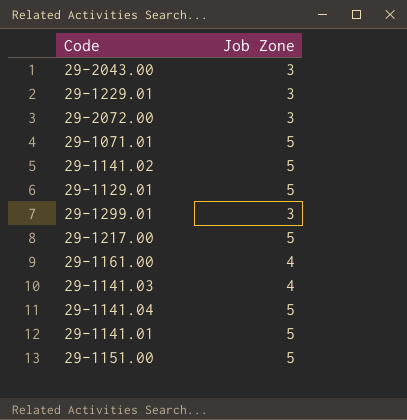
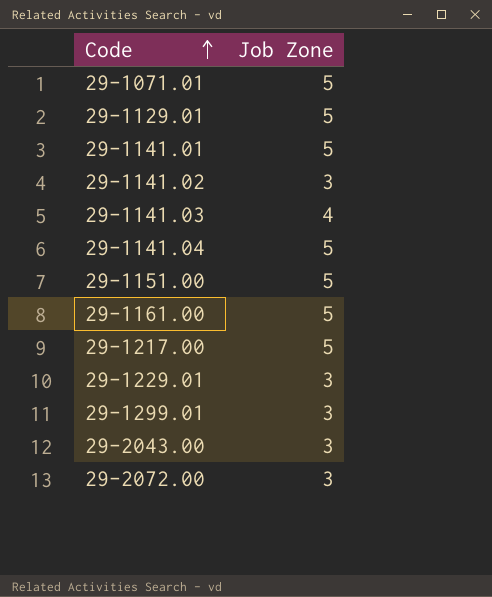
row order: none -> Code ascending
29-1141.02 | Job Zone: 5 -> 3
29-1161.00 | Job Zone: 4 -> 5

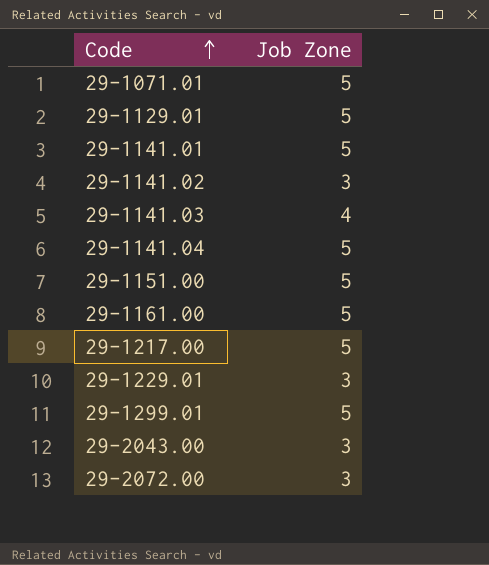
29-1299.01 | Job Zone: 3 -> 5

